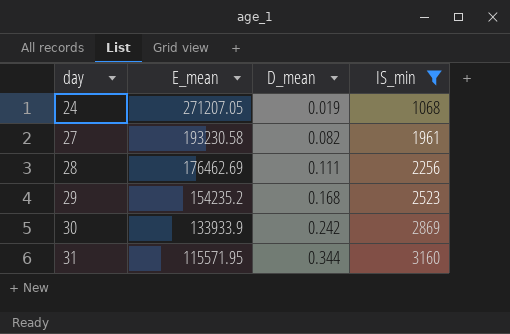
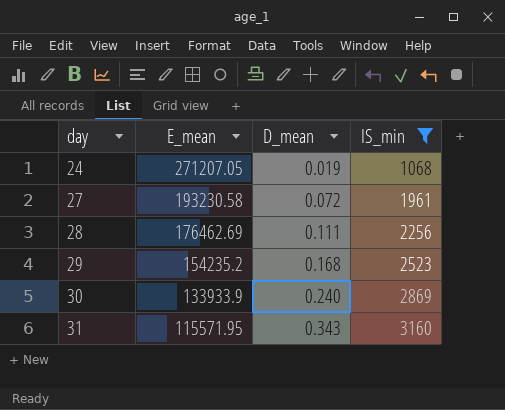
27 | D_mean: 0.082 -> 0.072
30 | D_mean: 0.242 -> 0.240
31 | D_mean: 0.344 -> 0.343

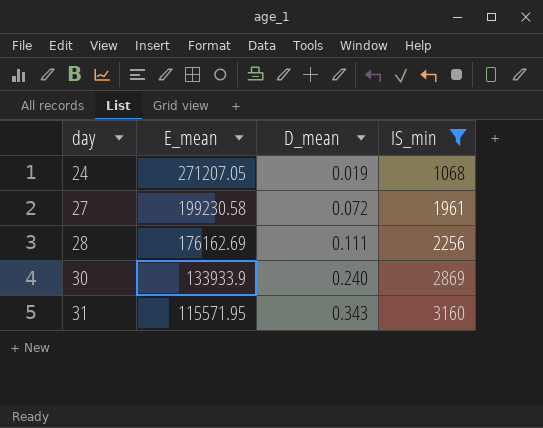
row 29: 154235.2 | 0.168 | 2523 -> none
27 | E_mean: 193230.58 -> 199230.58
28 | E_mean: 176462.69 -> 176162.69

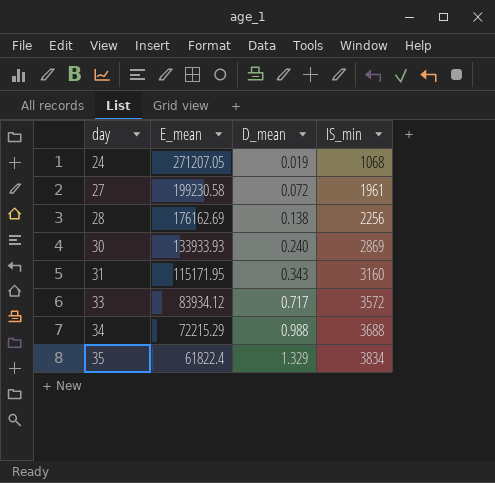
filter: IS_min <= 3160 -> none
28 | D_mean: 0.111 -> 0.138
30 | E_mean: 133933.9 -> 133933.93
31 | E_mean: 115571.95 -> 115171.95

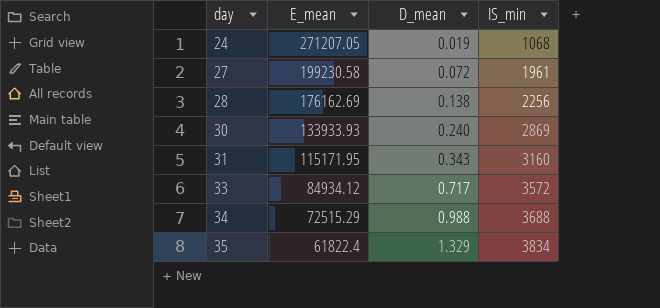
33 | E_mean: 83934.12 -> 84934.12
34 | E_mean: 72215.29 -> 72515.29

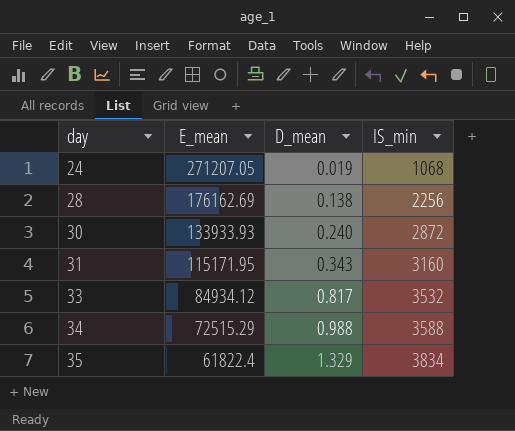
row 27: 199230.58 | 0.072 | 1961 -> none
30 | IS_min: 2869 -> 2872
33 | D_mean: 0.717 -> 0.817
33 | IS_min: 3572 -> 3532
34 | IS_min: 3688 -> 3588

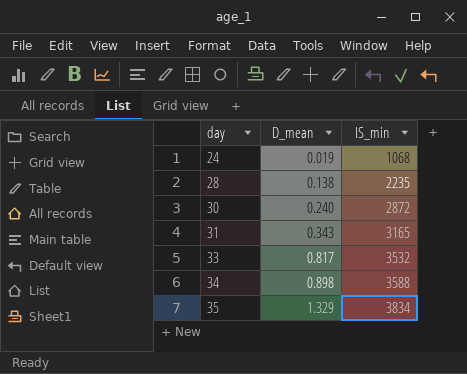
column E_mean | position: 2 -> none
28 | IS_min: 2256 -> 2235
31 | IS_min: 3160 -> 3165
34 | D_mean: 0.988 -> 0.898

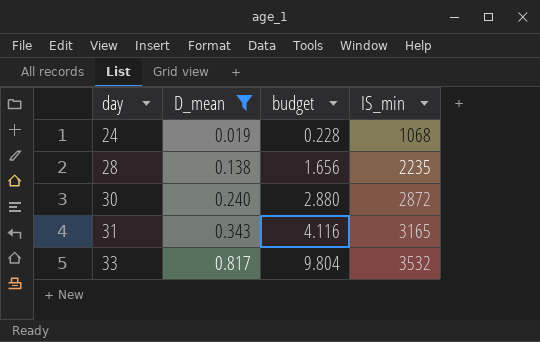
filter: none -> D_mean <= 0.817
column budget | formula: none -> [D_mean] * 12

